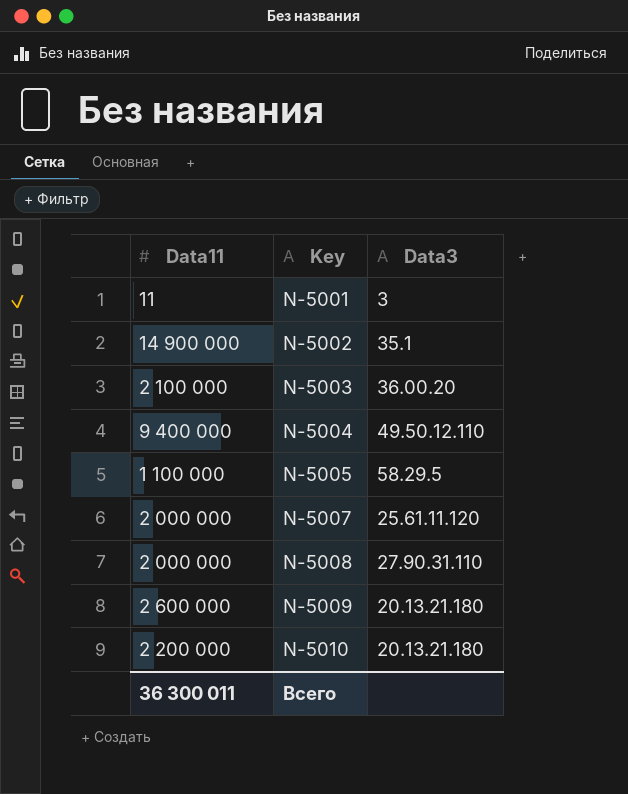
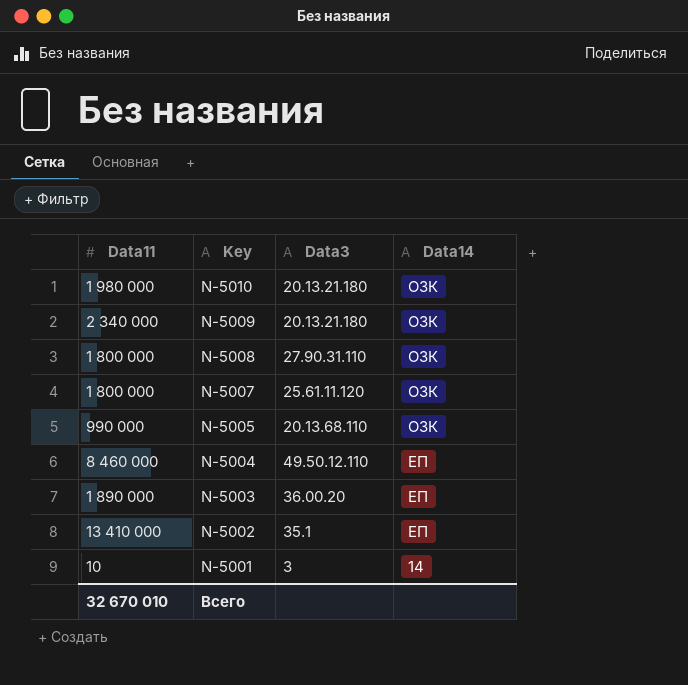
row order: Key ascending -> Key descending
column Data14 | position: none -> 4
N-5010 | Data11: 2 200 000 -> 1 980 000
N-5009 | Data11: 2 600 000 -> 2 340 000
N-5008 | Data11: 2 000 000 -> 1 800 000
N-5007 | Data11: 2 000 000 -> 1 800 000
N-5005 | Data11: 1 100 000 -> 990 000
N-5005 | Data3: 58.29.5 -> 20.13.68.110
N-5004 | Data11: 9 400 000 -> 8 460 000
N-5003 | Data11: 2 100 000 -> 1 890 000
N-5002 | Data11: 14 900 000 -> 13 410 000
N-5001 | Data11: 11 -> 10
Всего | Data11: 36 300 011 -> 32 670 010

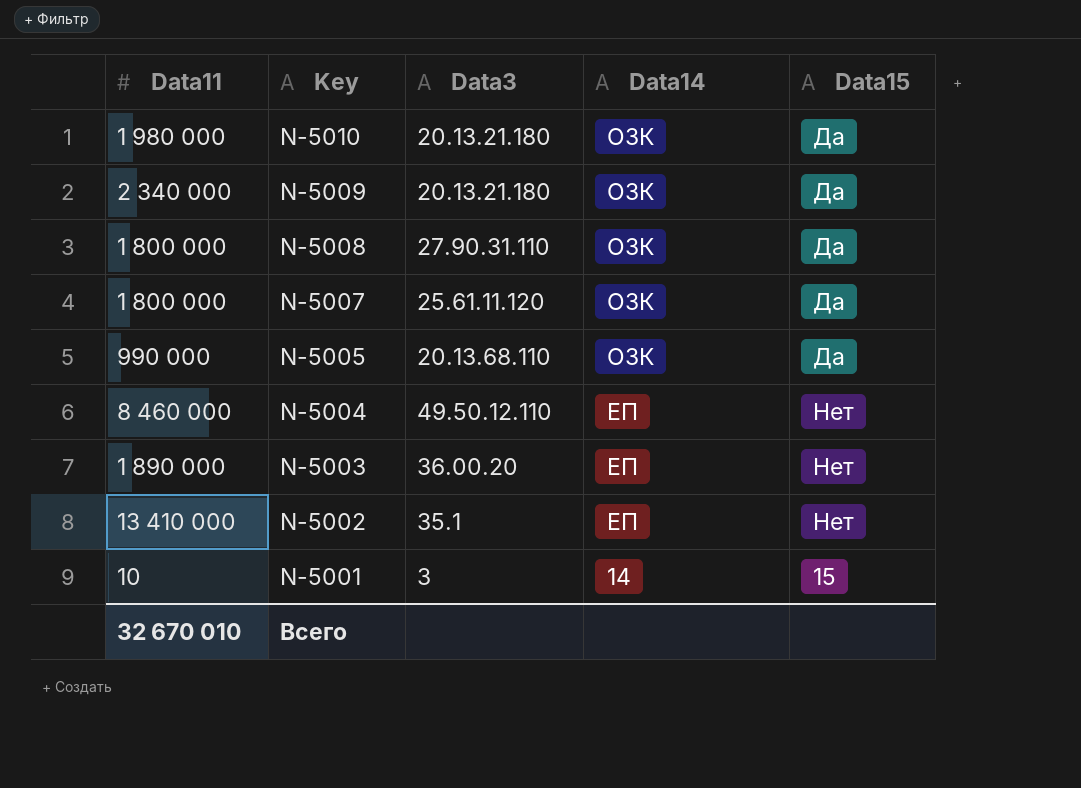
column Data15 | position: none -> 5

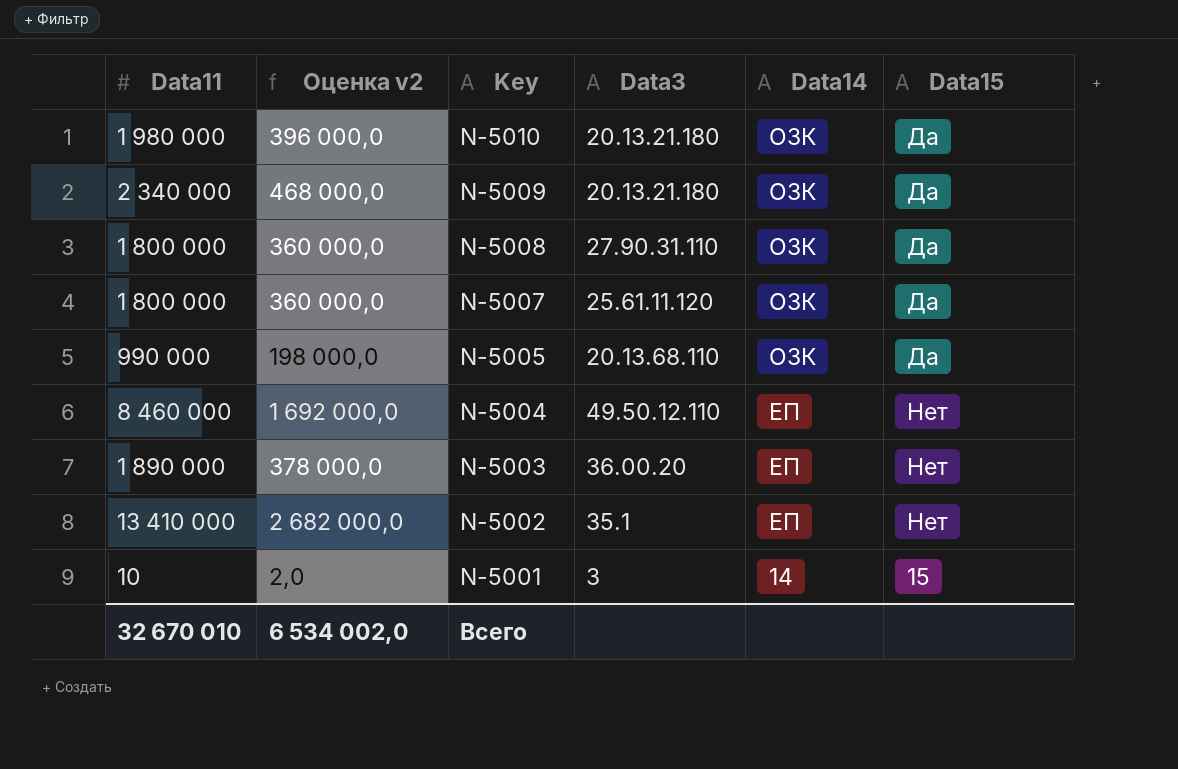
column Оценка v2 | formula: none -> [Data11] * 0,2

